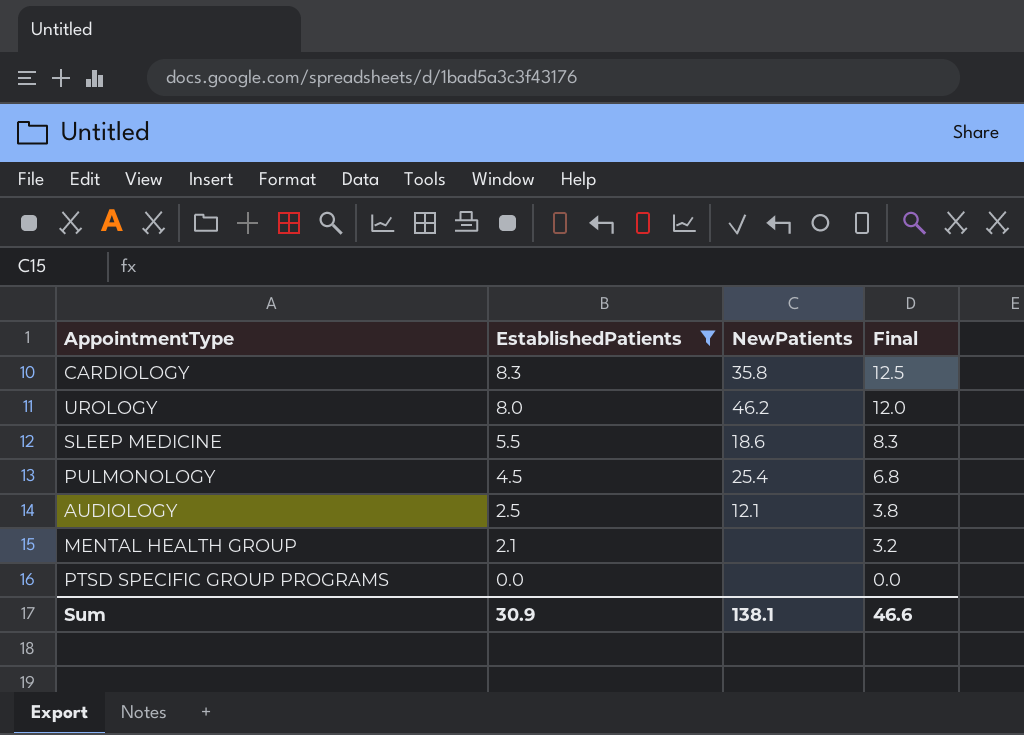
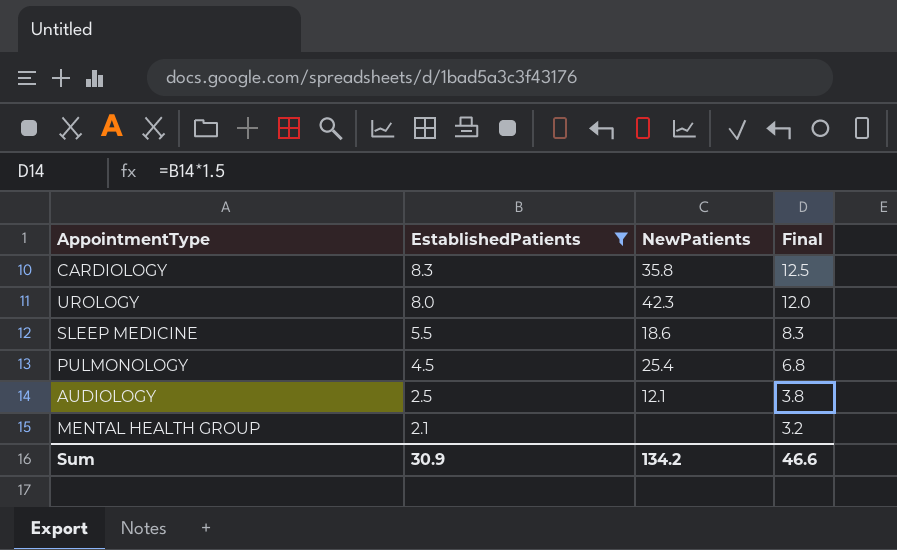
row PTSD SPECIFIC GROUP PROGRAMS: 0.0 | none | 0.0 -> none
UROLOGY | NewPatients: 46.2 -> 42.3
Sum | NewPatients: 138.1 -> 134.2

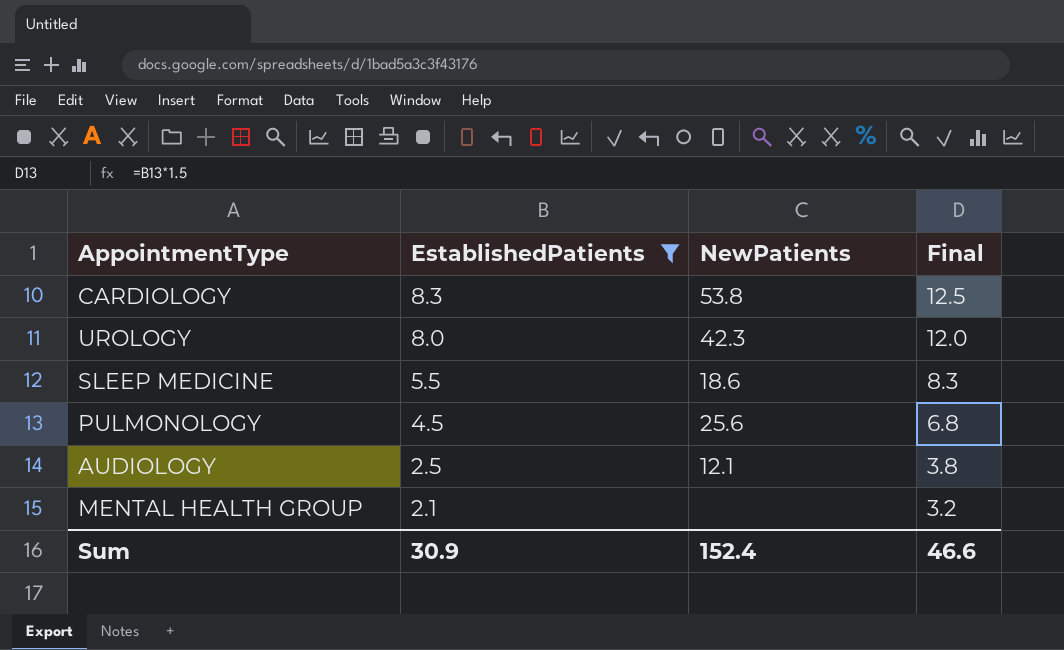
CARDIOLOGY | NewPatients: 35.8 -> 53.8
PULMONOLOGY | NewPatients: 25.4 -> 25.6
Sum | NewPatients: 134.2 -> 152.4

